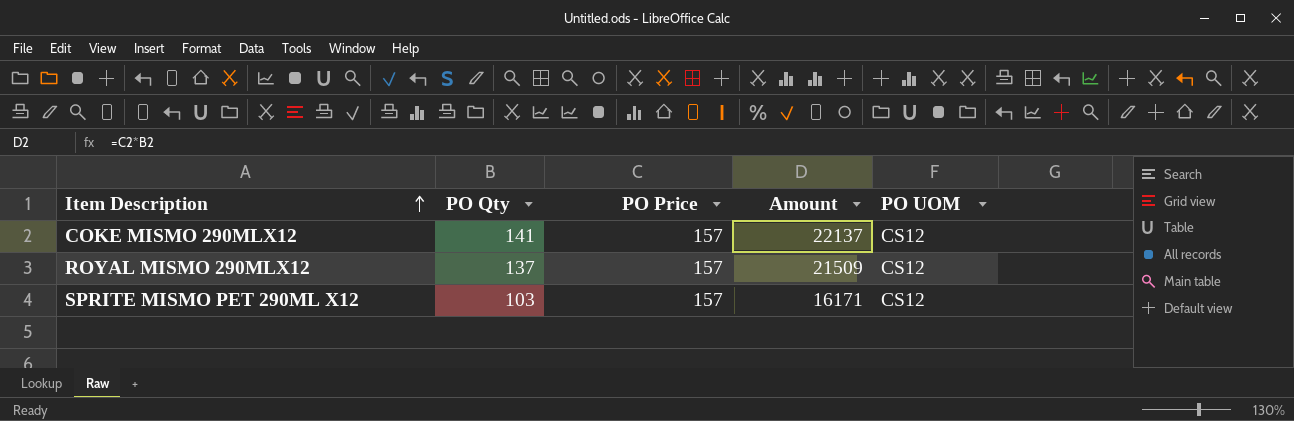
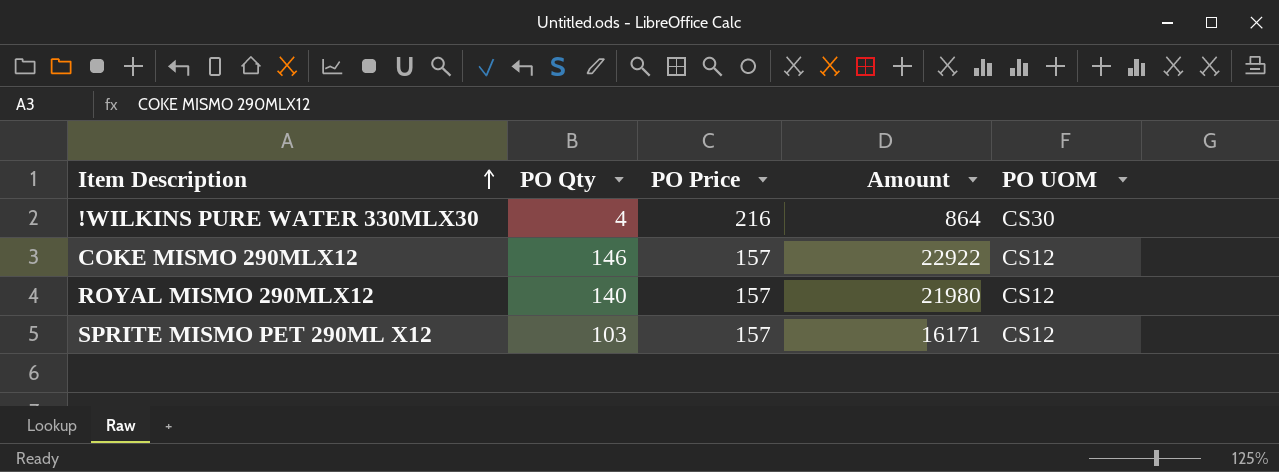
row !WILKINS PURE WATER 330MLX30: none -> 4 | 216 | 864 | CS30
COKE MISMO 290MLX12 | PO Qty: 141 -> 146
COKE MISMO 290MLX12 | Amount: 22137 -> 22922
ROYAL MISMO 290MLX12 | PO Qty: 137 -> 140
ROYAL MISMO 290MLX12 | Amount: 21509 -> 21980

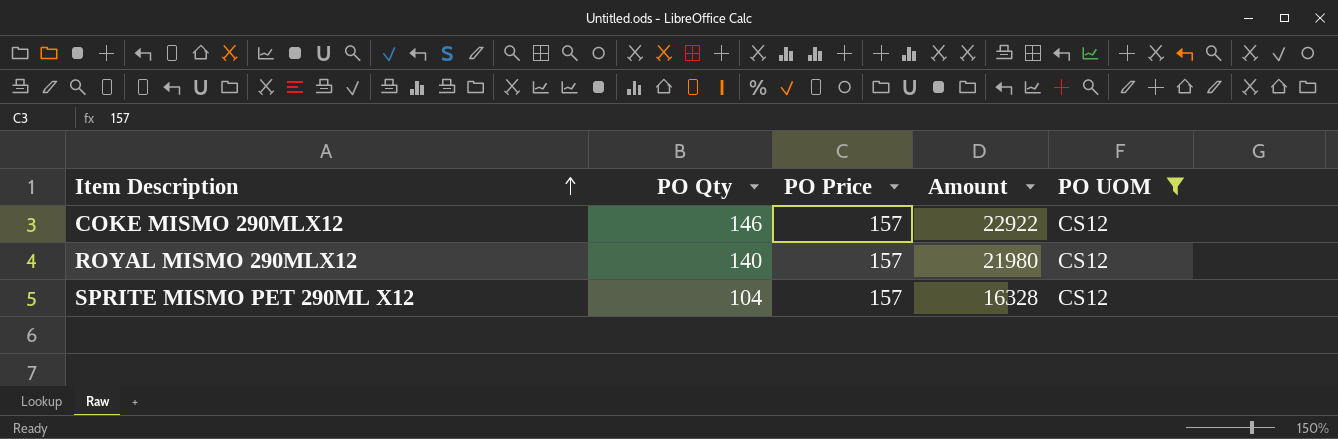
filter: none -> PO UOM = CS12
SPRITE MISMO PET 290ML X12 | PO Qty: 103 -> 104
SPRITE MISMO PET 290ML X12 | Amount: 16171 -> 16328

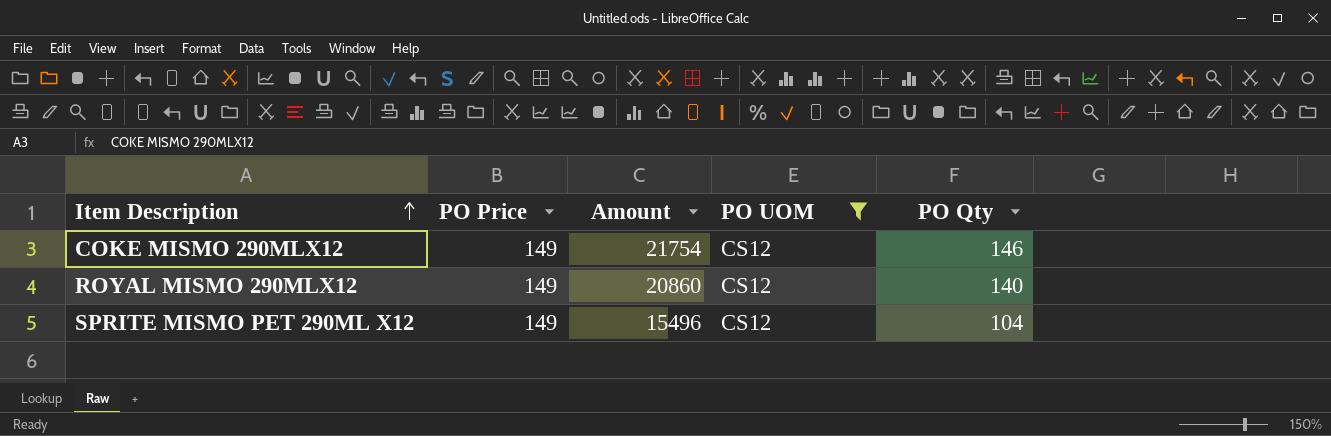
column PO Qty | position: 2 -> 5
COKE MISMO 290MLX12 | PO Price: 157 -> 149
COKE MISMO 290MLX12 | Amount: 22922 -> 21754
ROYAL MISMO 290MLX12 | PO Price: 157 -> 149
ROYAL MISMO 290MLX12 | Amount: 21980 -> 20860
SPRITE MISMO PET 290ML X12 | PO Price: 157 -> 149
SPRITE MISMO PET 290ML X12 | Amount: 16328 -> 15496

